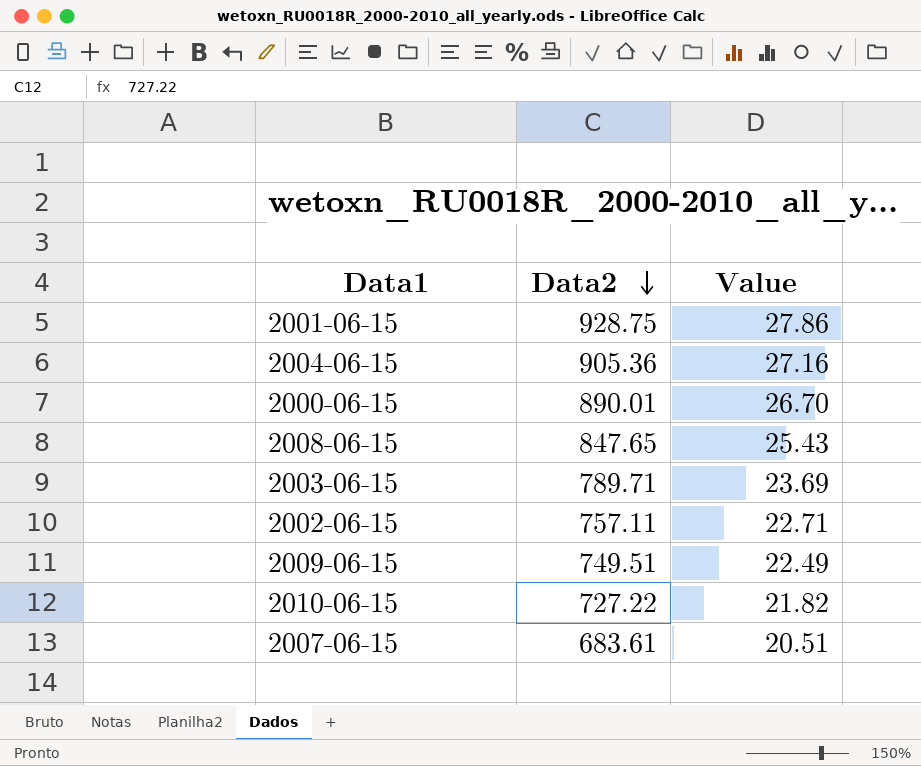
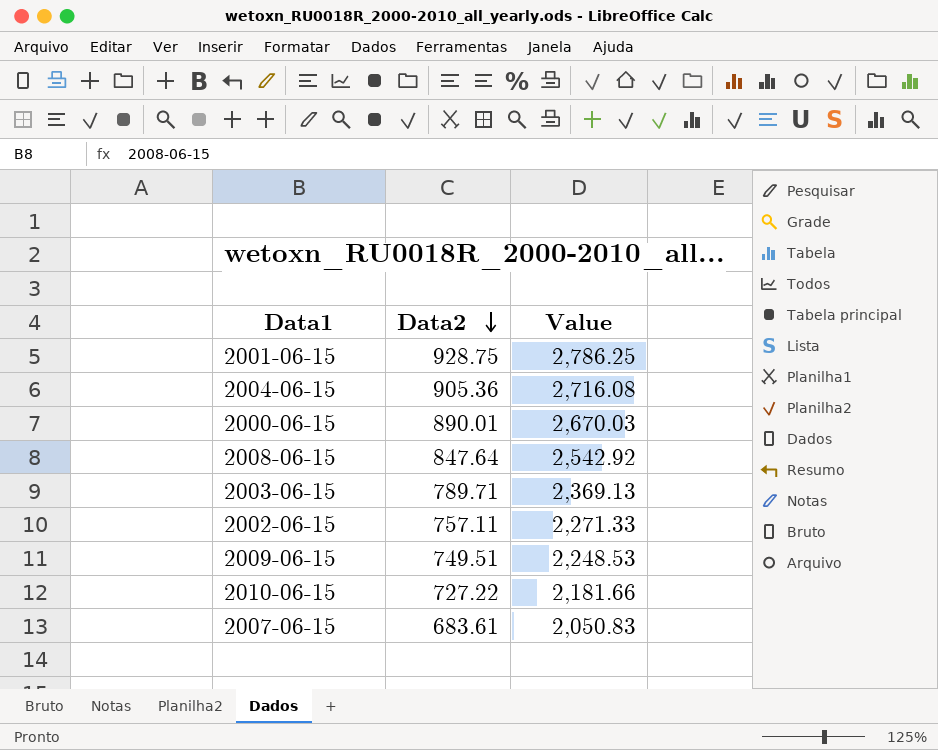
column Value | formula: [Data2] * 0.03 -> [Data2] * 3
2008-06-15 | Data2: 847.65 -> 847.64

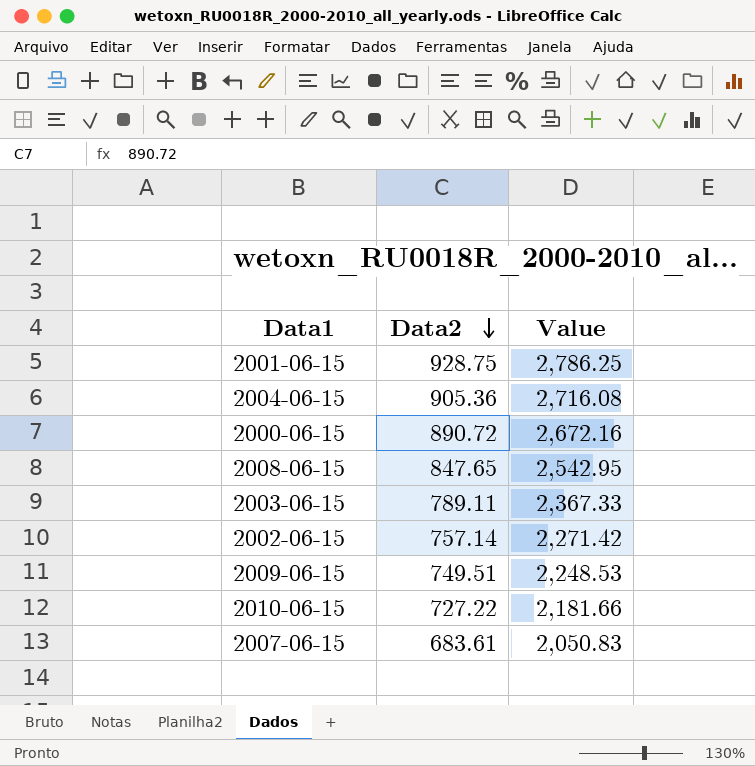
2000-06-15 | Data2: 890.01 -> 890.72
2000-06-15 | Value: 2,670.03 -> 2,672.16
2008-06-15 | Data2: 847.64 -> 847.65
2008-06-15 | Value: 2,542.92 -> 2,542.95
2003-06-15 | Data2: 789.71 -> 789.11
2003-06-15 | Value: 2,369.13 -> 2,367.33
2002-06-15 | Data2: 757.11 -> 757.14
2002-06-15 | Value: 2,271.33 -> 2,271.42

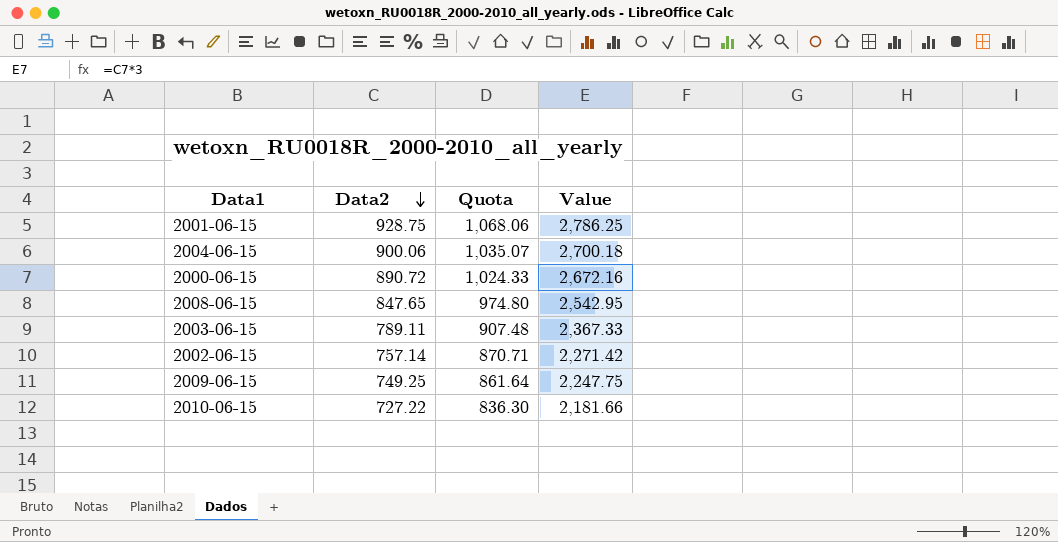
column Quota | formula: none -> [Data2] * 1.15
row 2007-06-15: 683.61 | 2,050.83 -> none
2004-06-15 | Data2: 905.36 -> 900.06
2004-06-15 | Value: 2,716.08 -> 2,700.18
2009-06-15 | Data2: 749.51 -> 749.25
2009-06-15 | Value: 2,248.53 -> 2,247.75

